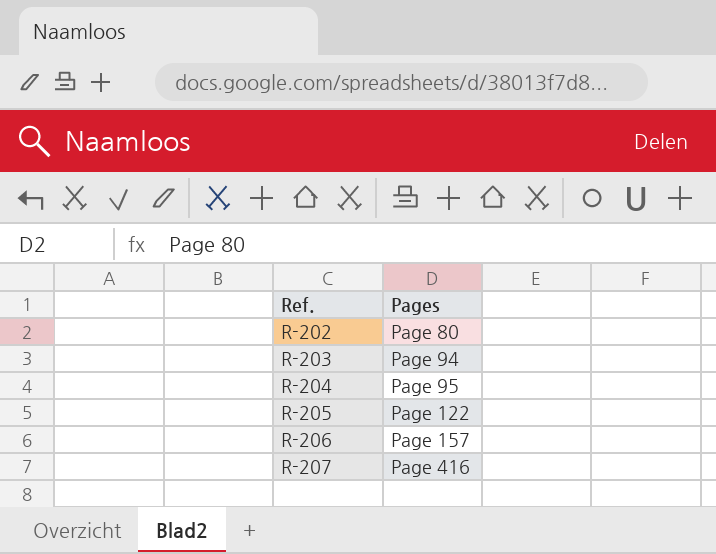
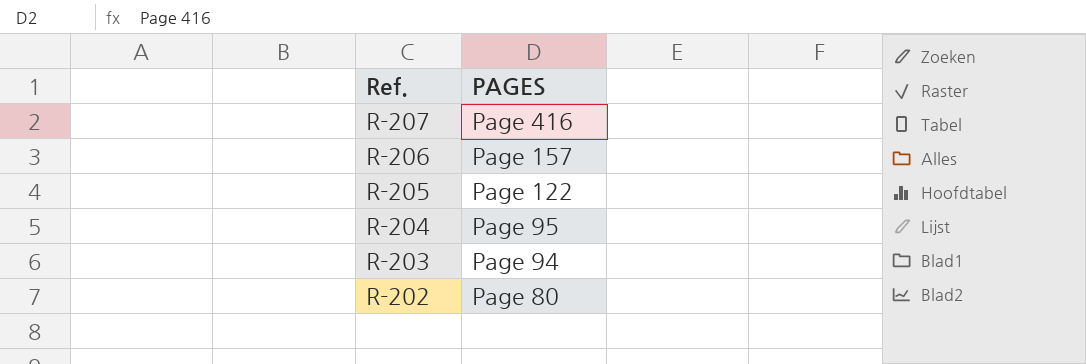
row order: Ref. ascending -> Ref. descending
column name: Pages -> PAGES

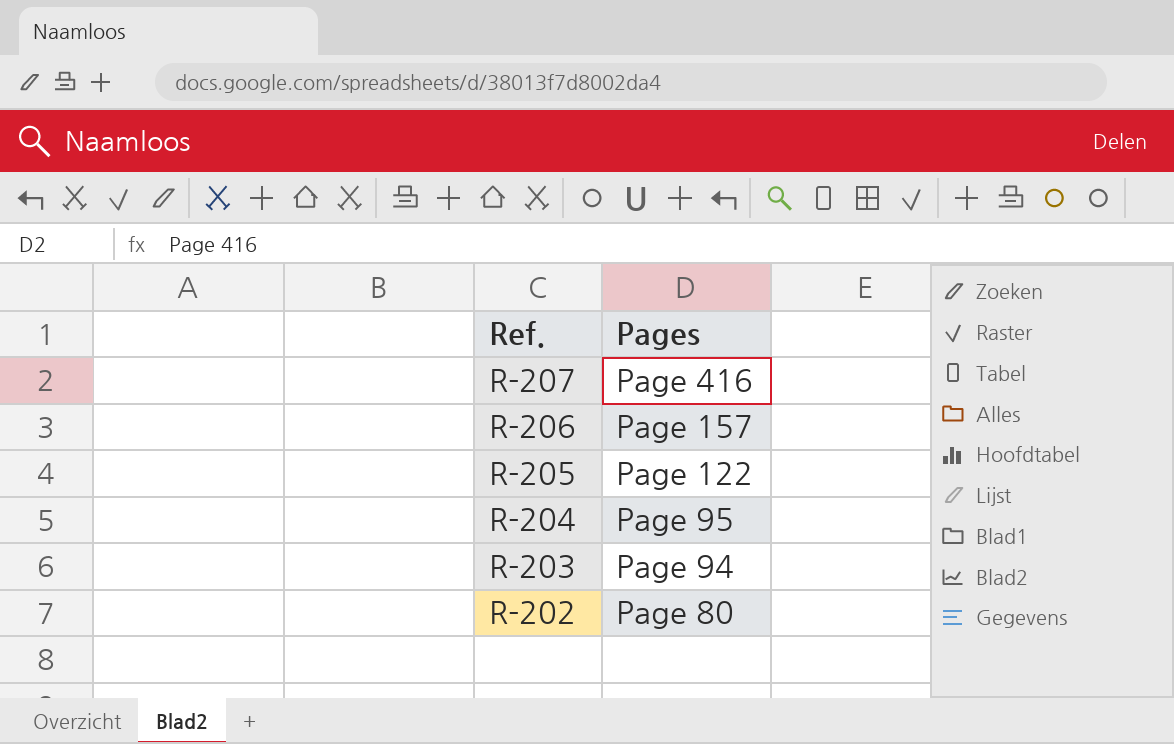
column name: PAGES -> Pages

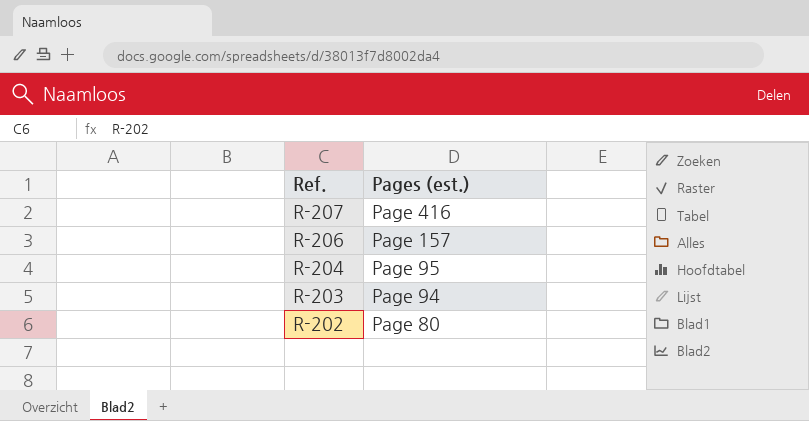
column name: Pages -> Pages (est.)
row R-205: Page 122 -> none

